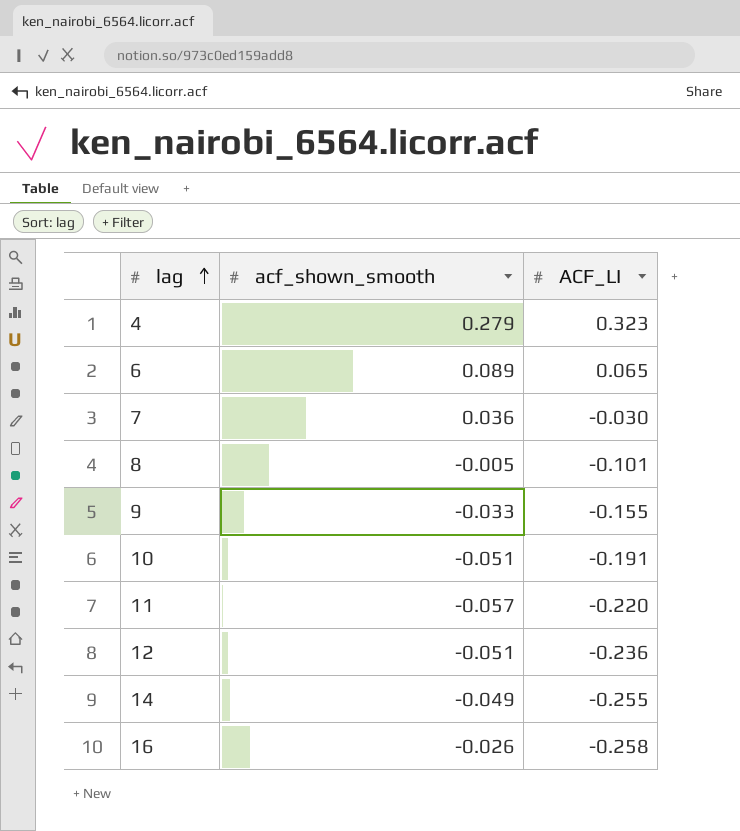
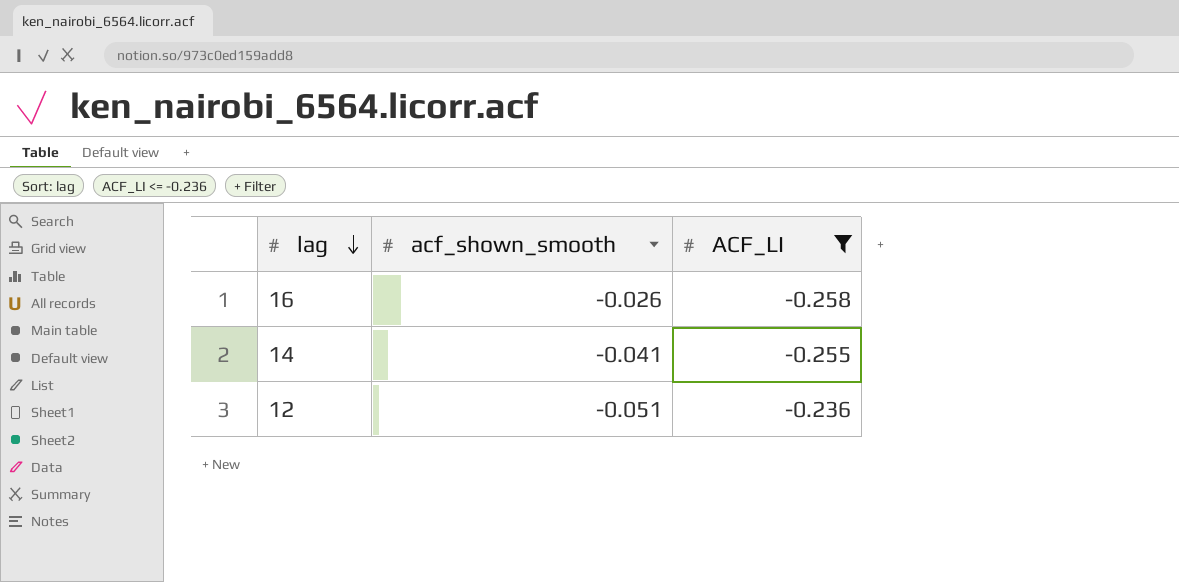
filter: none -> ACF_LI <= -0.236
row order: lag ascending -> lag descending
14 | acf_shown_smooth: -0.049 -> -0.041

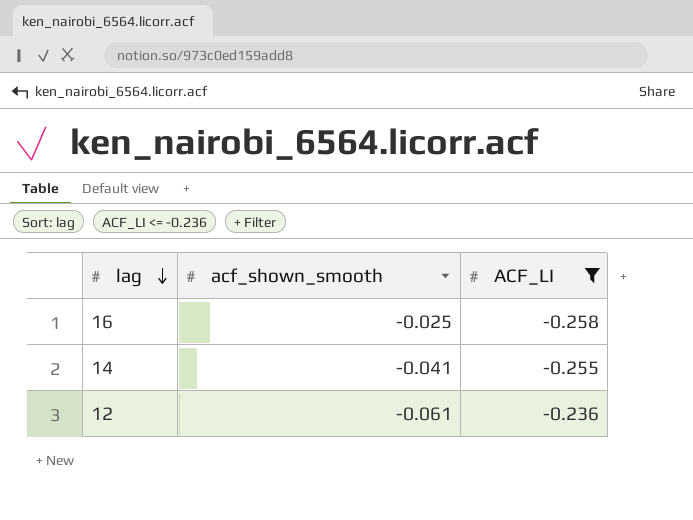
16 | acf_shown_smooth: -0.026 -> -0.025
12 | acf_shown_smooth: -0.051 -> -0.061

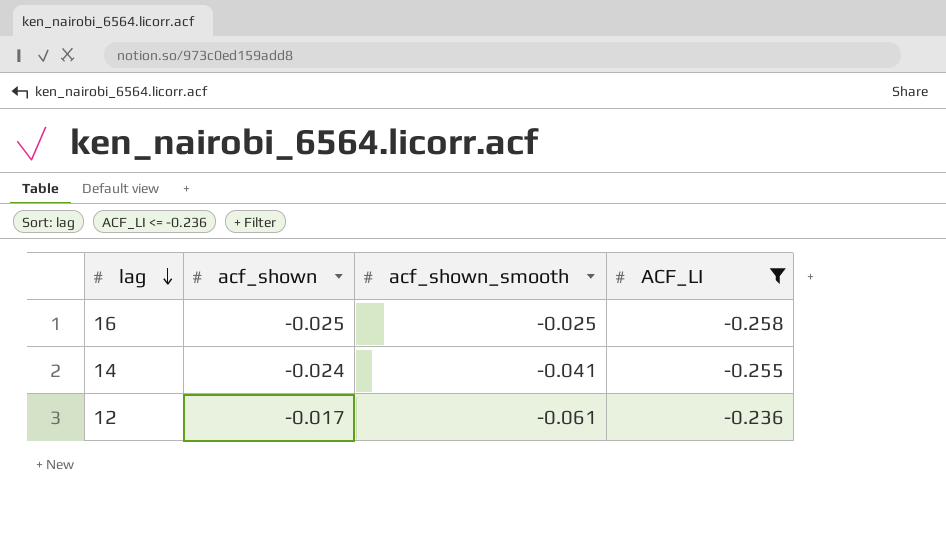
column acf_shown | position: none -> 2

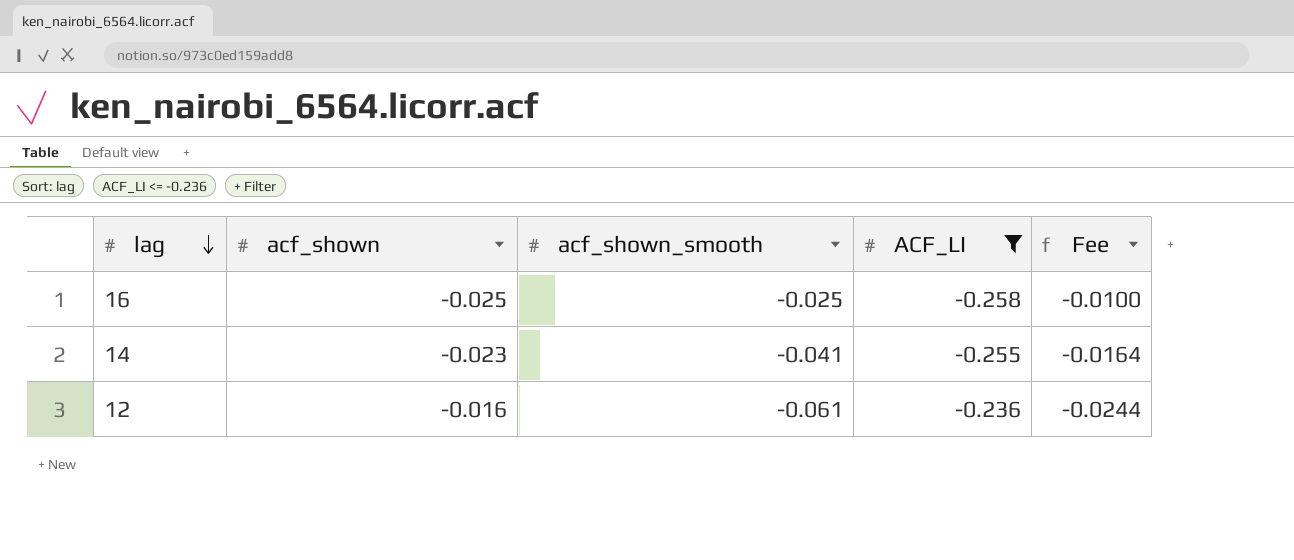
column Fee | formula: none -> [acf_shown_smooth] * 0.4
14 | acf_shown: -0.024 -> -0.023
12 | acf_shown: -0.017 -> -0.016

